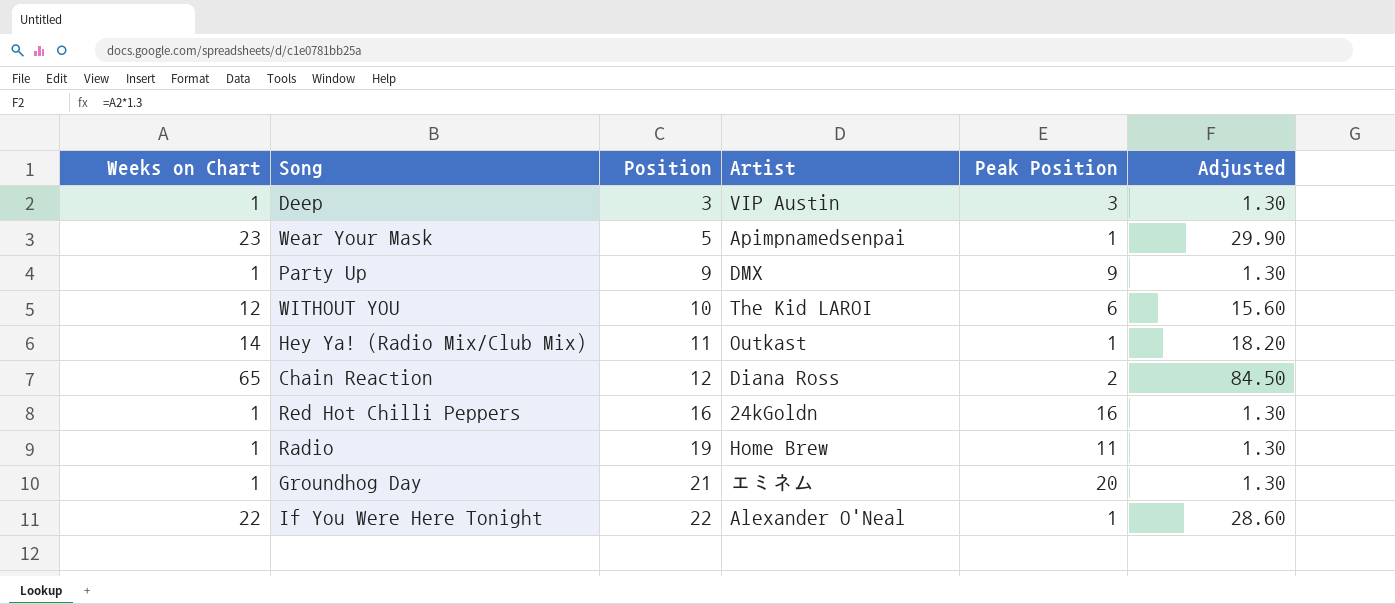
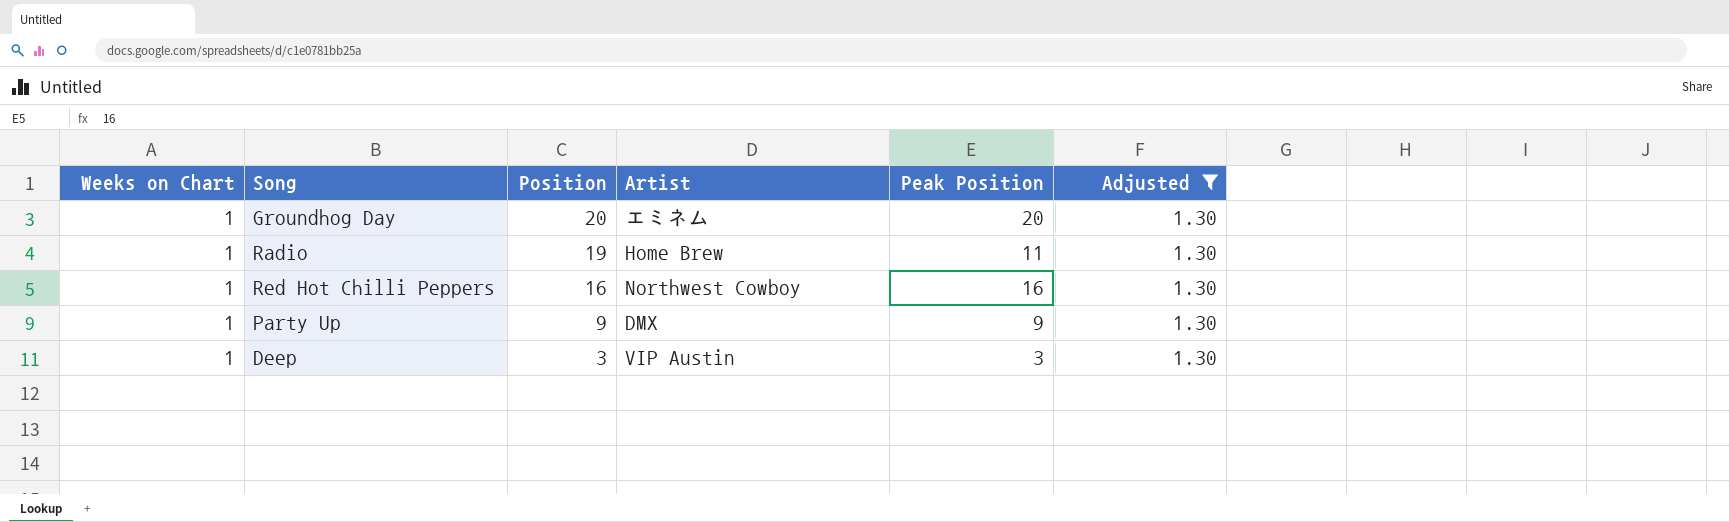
filter: none -> Adjusted = 1.30
row order: Position ascending -> Position descending
Groundhog Day | Position: 21 -> 20
Red Hot Chilli Peppers | Artist: 24kGoldn -> Northwest Cowboy

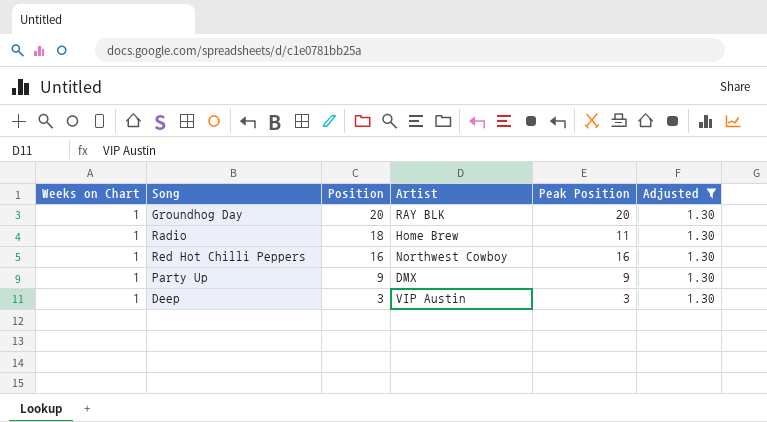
Groundhog Day | Artist: エミネム -> RAY BLK
Radio | Position: 19 -> 18

